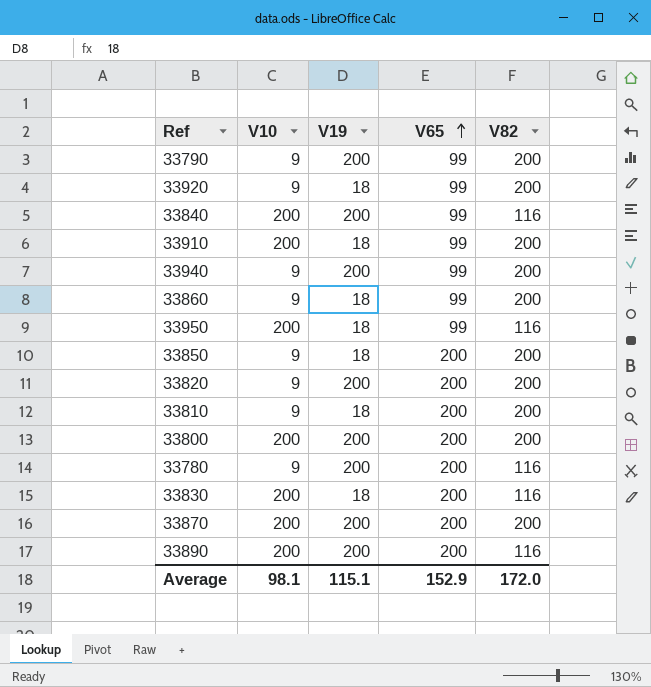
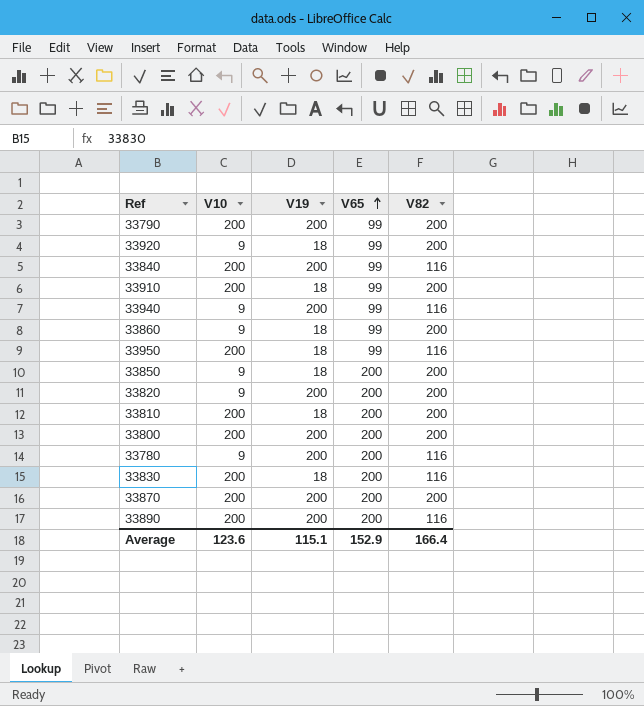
33790 | V10: 9 -> 200
33940 | V82: 200 -> 116
33810 | V10: 9 -> 200
Average | V10: 98.1 -> 123.6
Average | V82: 172.0 -> 166.4

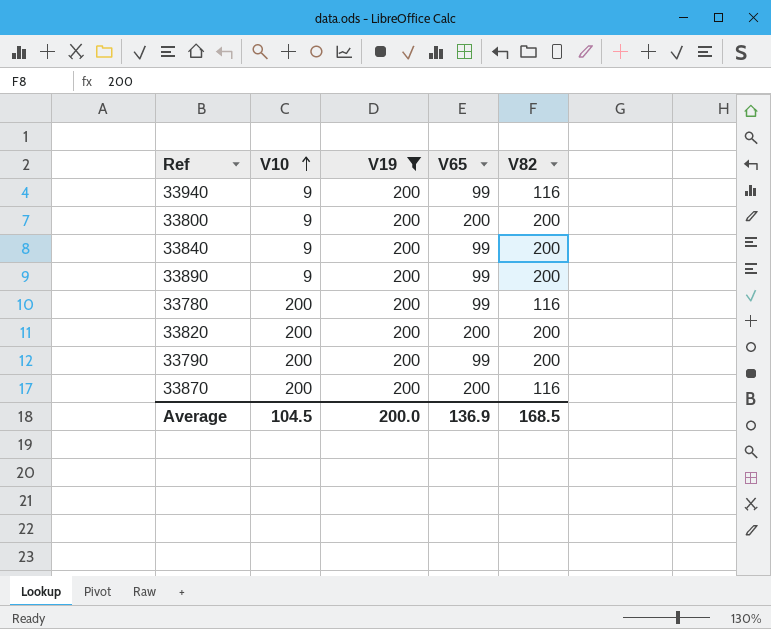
filter: none -> V19 = 200
row order: V65 ascending -> V10 ascending
33800 | V10: 200 -> 9
33840 | V10: 200 -> 9
33840 | V82: 116 -> 200
33890 | V10: 200 -> 9
33890 | V65: 200 -> 99
33890 | V82: 116 -> 200
33780 | V10: 9 -> 200
33780 | V65: 200 -> 99
33820 | V10: 9 -> 200
33870 | V82: 200 -> 116
Average | V10: 123.6 -> 104.5
Average | V19: 115.1 -> 200.0
Average | V65: 152.9 -> 136.9
Average | V82: 166.4 -> 168.5

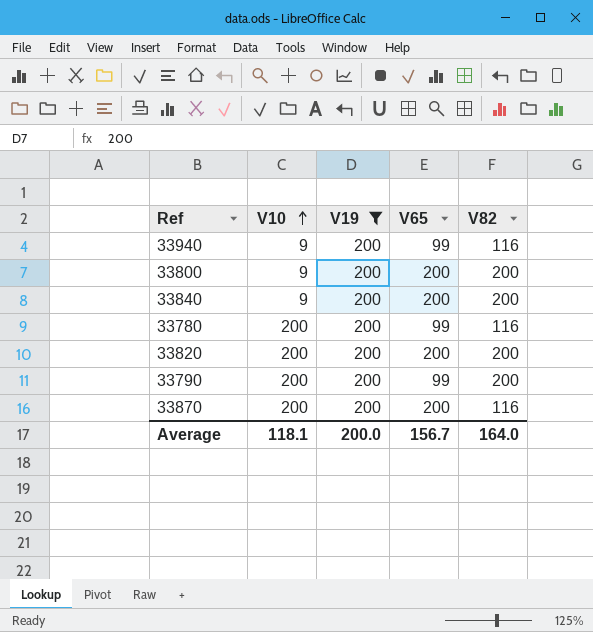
row 33890: 9 | 200 | 99 | 200 -> none
33840 | V65: 99 -> 200
Average | V10: 104.5 -> 118.1
Average | V65: 136.9 -> 156.7
Average | V82: 168.5 -> 164.0

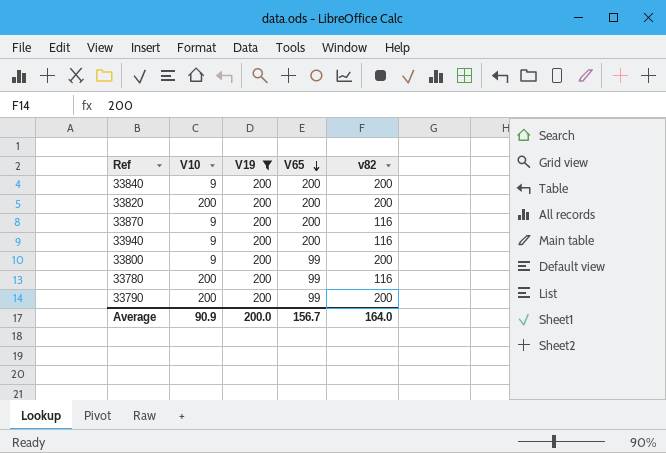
row order: V10 ascending -> V65 descending
column name: V82 -> v82
33870 | V10: 200 -> 9
33940 | V65: 99 -> 200
33800 | V65: 200 -> 99
Average | V10: 118.1 -> 90.9

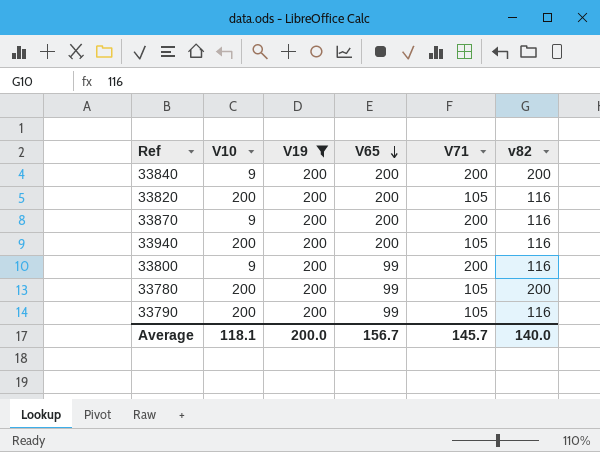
column V71 | position: none -> 5
33820 | v82: 200 -> 116
33940 | V10: 9 -> 200
33800 | v82: 200 -> 116
33780 | v82: 116 -> 200
33790 | v82: 200 -> 116
Average | V10: 90.9 -> 118.1
Average | v82: 164.0 -> 140.0

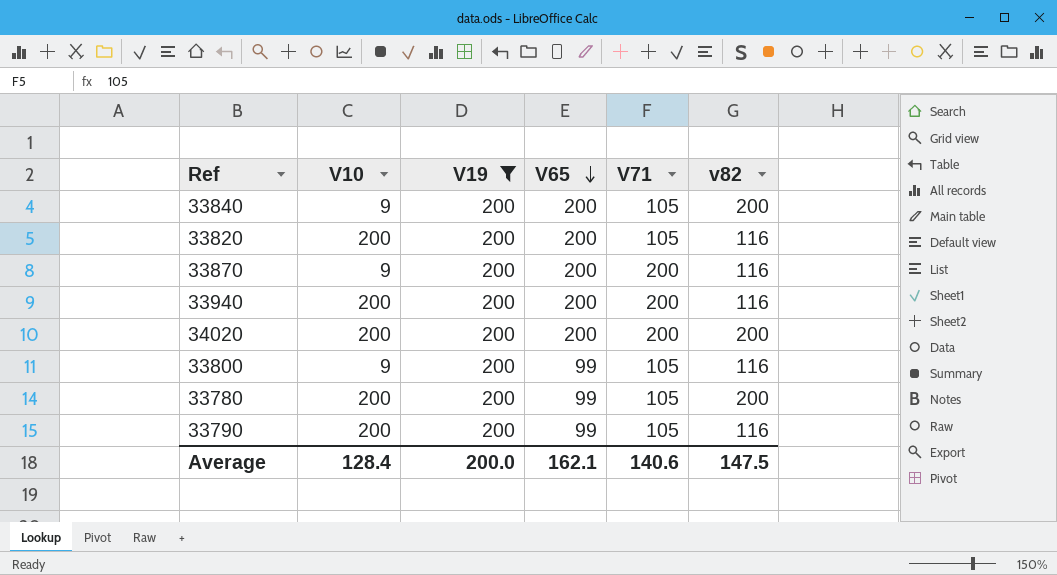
33840 | V71: 200 -> 105
33940 | V71: 105 -> 200
row 34020: none -> 200 | 200 | 200 | 200 | 200
33800 | V71: 200 -> 105
Average | V10: 118.1 -> 128.4
Average | V65: 156.7 -> 162.1
Average | V71: 145.7 -> 140.6
Average | v82: 140.0 -> 147.5

